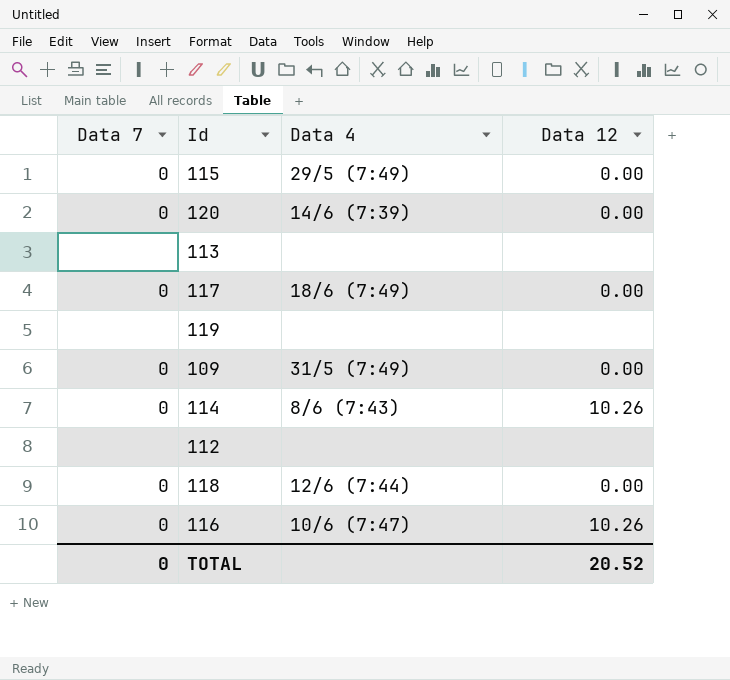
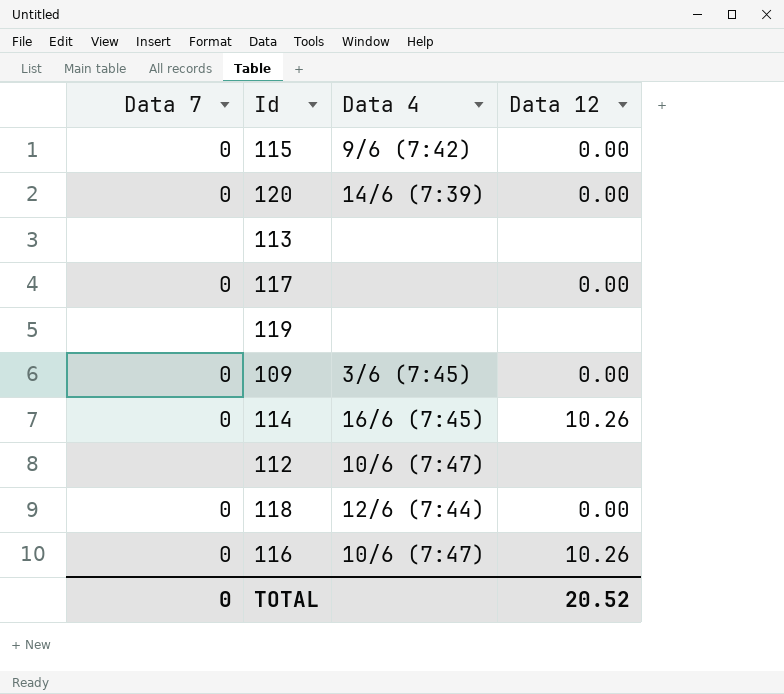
115 | Data 4: 29/5 (7:49) -> 9/6 (7:42)
117 | Data 4: 18/6 (7:49) -> none
109 | Data 4: 31/5 (7:49) -> 3/6 (7:45)
114 | Data 4: 8/6 (7:43) -> 16/6 (7:45)
112 | Data 4: none -> 10/6 (7:47)

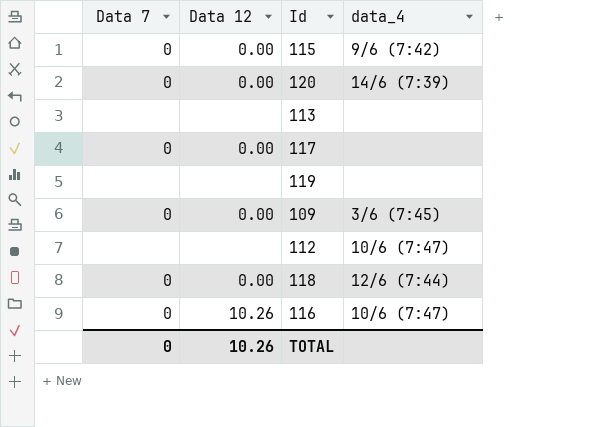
column Data 12 | position: 4 -> 2
column name: Data 4 -> data_4
row 114: 0 | 16/6 (7:45) | 10.26 -> none
TOTAL | Data 12: 20.52 -> 10.26

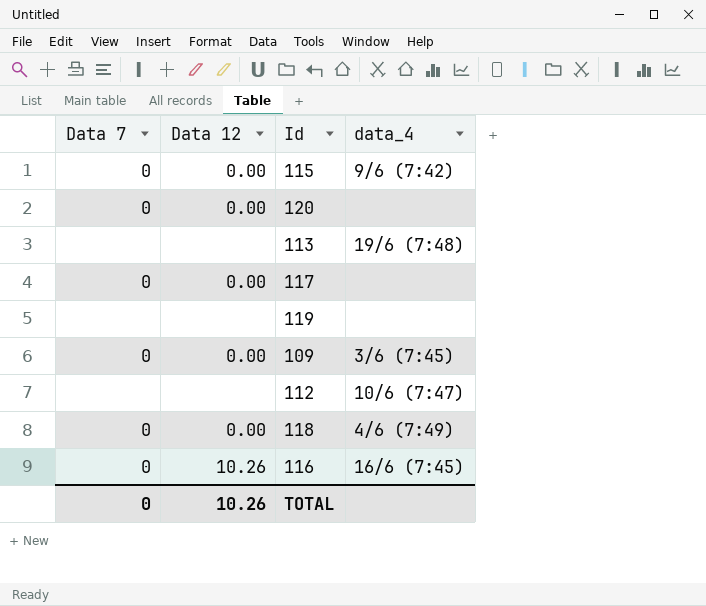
120 | data_4: 14/6 (7:39) -> none
113 | data_4: none -> 19/6 (7:48)
118 | data_4: 12/6 (7:44) -> 4/6 (7:49)
116 | data_4: 10/6 (7:47) -> 16/6 (7:45)

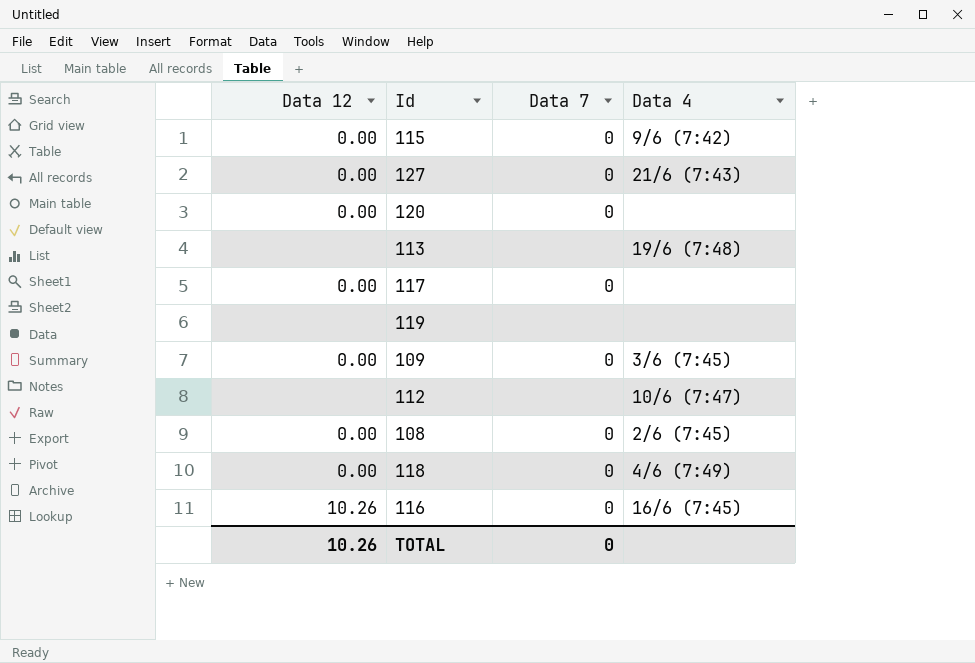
column Data 7 | position: 1 -> 3
column name: data_4 -> Data 4
row 127: none -> 0.00 | 0 | 21/6 (7:43)
row 108: none -> 0.00 | 0 | 2/6 (7:45)

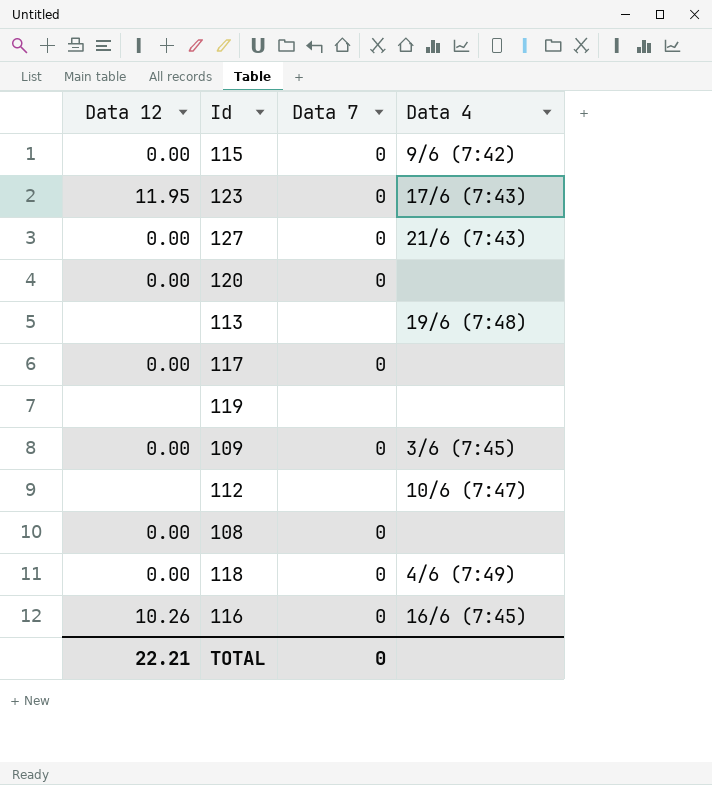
row 123: none -> 11.95 | 0 | 17/6 (7:43)
108 | Data 4: 2/6 (7:45) -> none
TOTAL | Data 12: 10.26 -> 22.21

